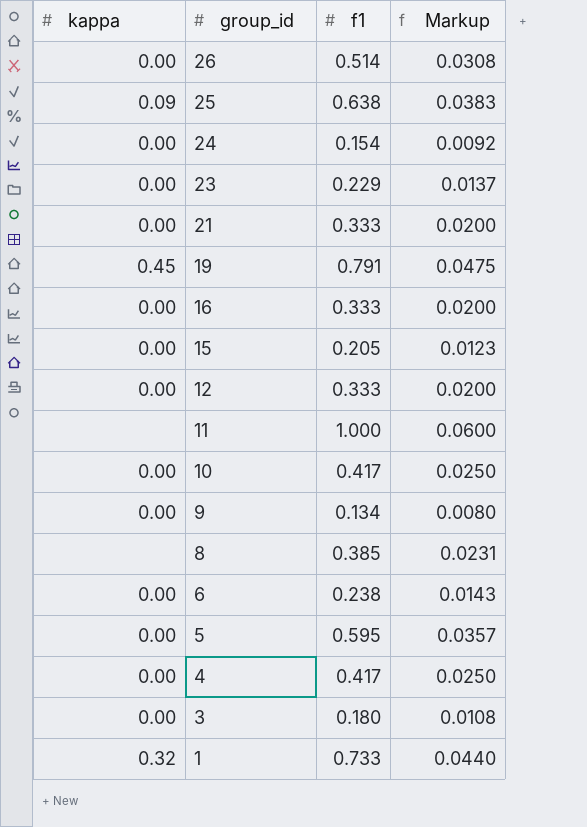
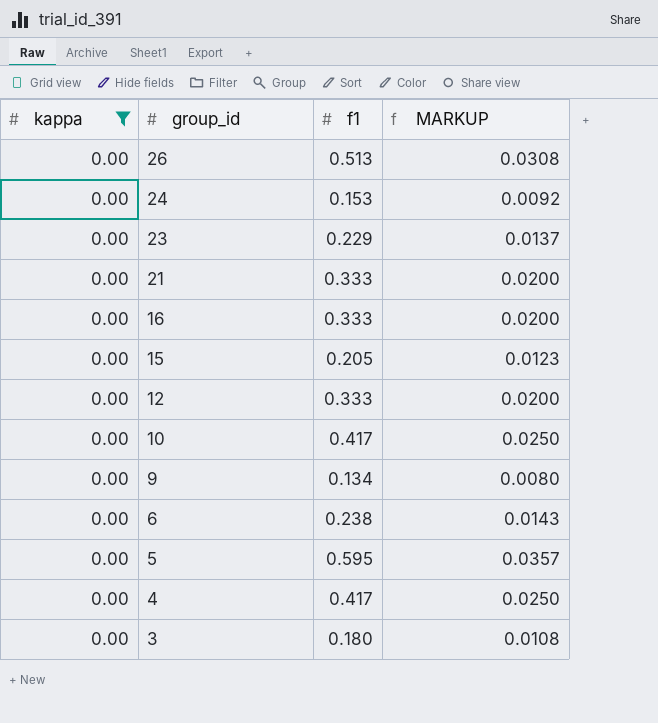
filter: none -> kappa = 0.00
column name: Markup -> MARKUP
26 | f1: 0.514 -> 0.513
24 | f1: 0.154 -> 0.153

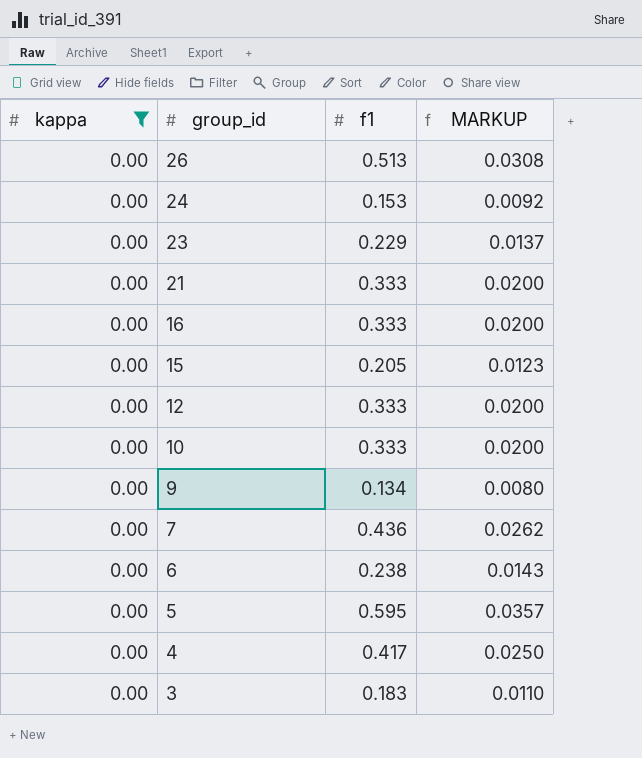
10 | f1: 0.417 -> 0.333
10 | MARKUP: 0.0250 -> 0.0200
row 7: none -> 0.00 | 0.436 | 0.0262
3 | f1: 0.180 -> 0.183
3 | MARKUP: 0.0108 -> 0.0110

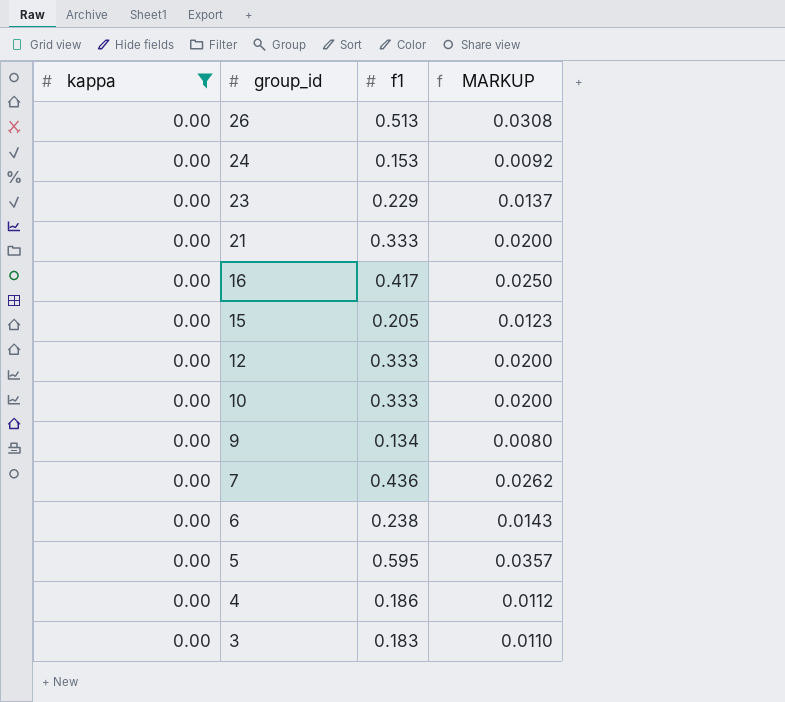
16 | f1: 0.333 -> 0.417
16 | MARKUP: 0.0200 -> 0.0250
4 | f1: 0.417 -> 0.186
4 | MARKUP: 0.0250 -> 0.0112

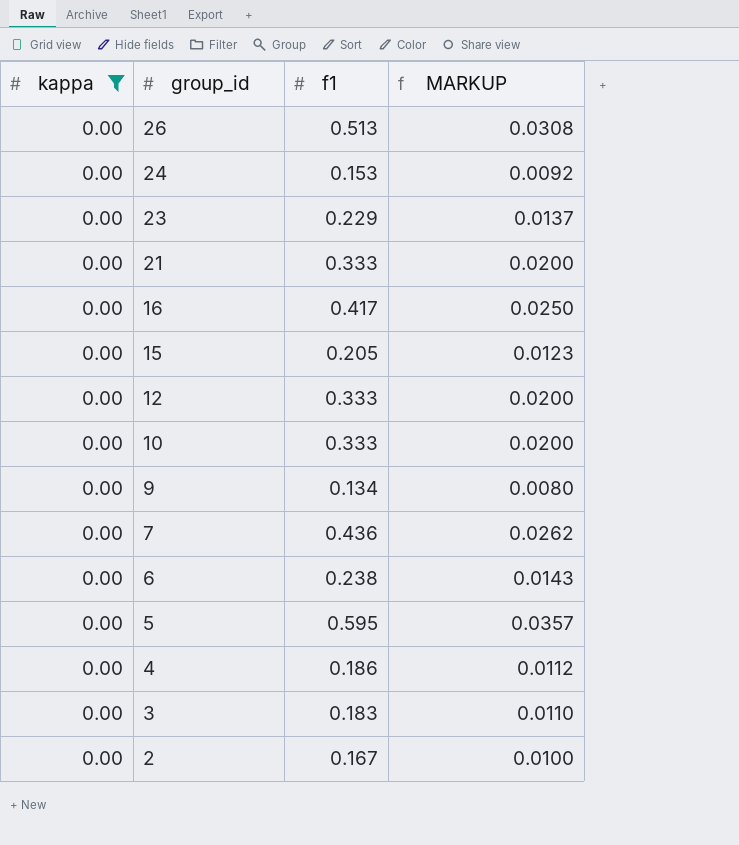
row 2: none -> 0.00 | 0.167 | 0.0100

